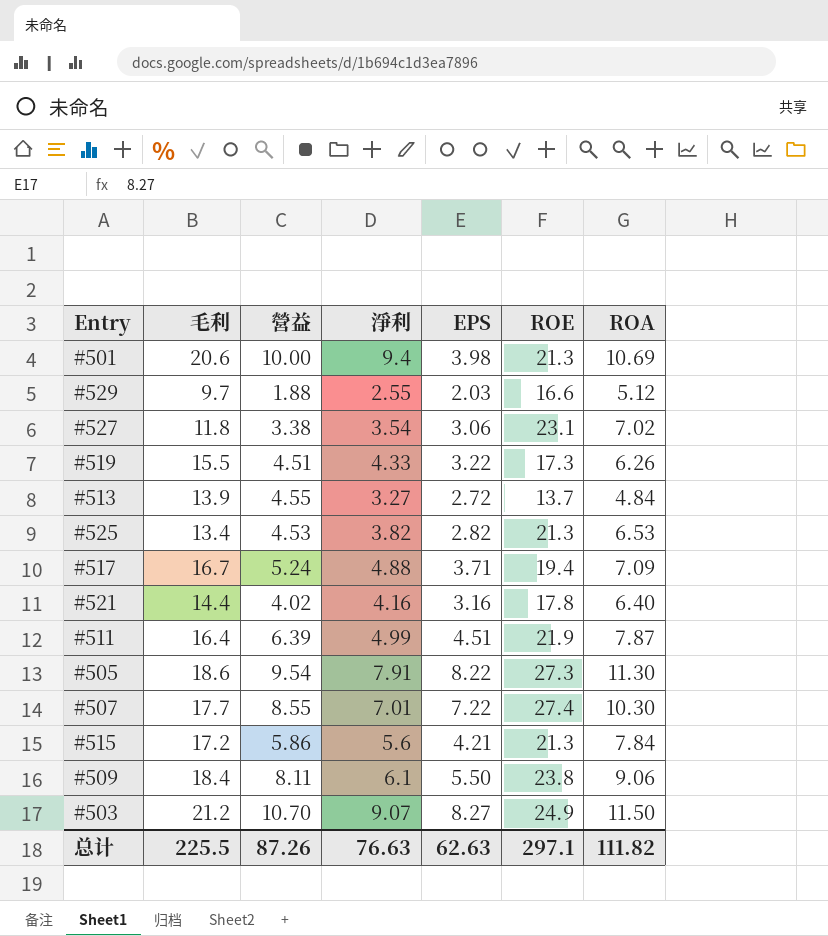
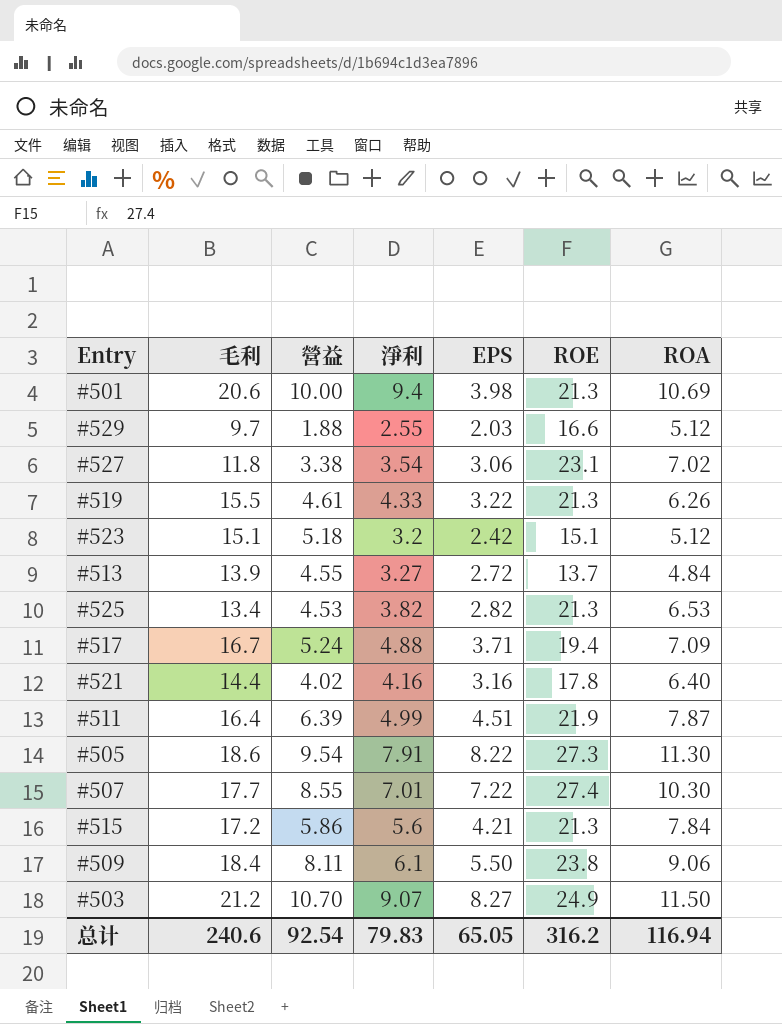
#519 | 營益: 4.51 -> 4.61
#519 | ROE: 17.3 -> 21.3
row #523: none -> 15.1 | 5.18 | 3.2 | 2.42 | 15.1 | 5.12
总计 | 毛利: 225.5 -> 240.6
总计 | 營益: 87.26 -> 92.54
总计 | 淨利: 76.63 -> 79.83
总计 | EPS: 62.63 -> 65.05
总计 | ROE: 297.1 -> 316.2
总计 | ROA: 111.82 -> 116.94

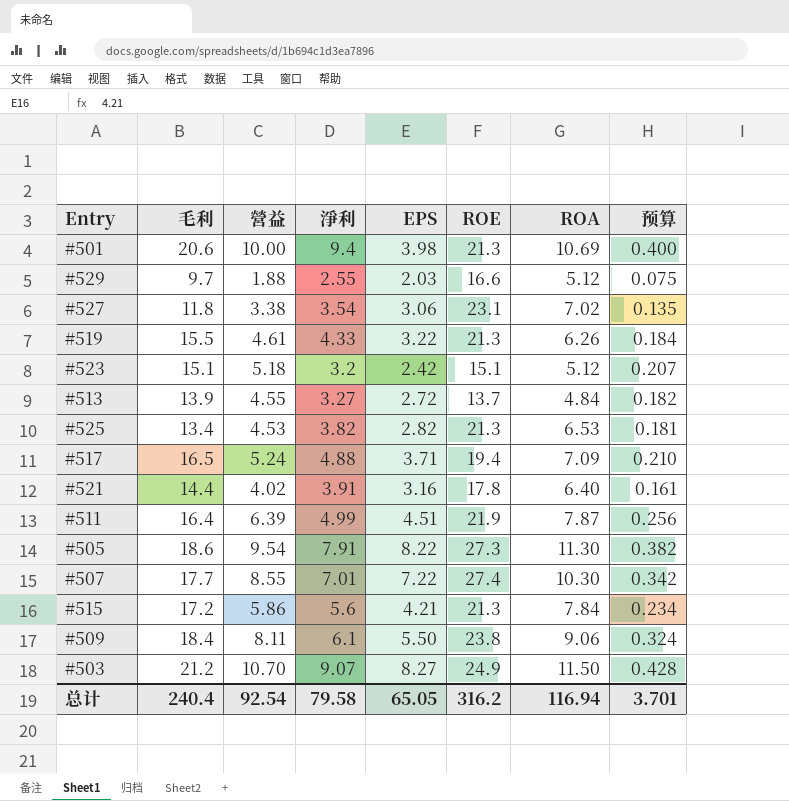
column 预算 | formula: none -> [營益] * 0.04
#517 | 毛利: 16.7 -> 16.5
#521 | 淨利: 4.16 -> 3.91
总计 | 毛利: 240.6 -> 240.4
总计 | 淨利: 79.83 -> 79.58

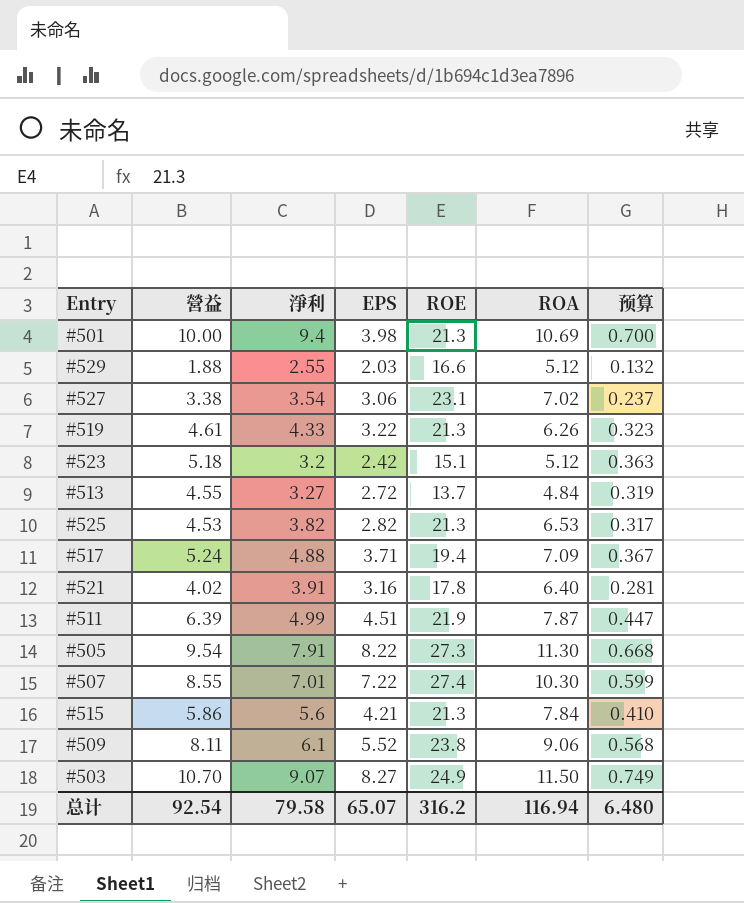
column 毛利 | position: 2 -> none
column 预算 | formula: [營益] * 0.04 -> [營益] * 0.07
#509 | EPS: 5.50 -> 5.52
总计 | EPS: 65.05 -> 65.07
总计 | 预算: 3.701 -> 6.480

